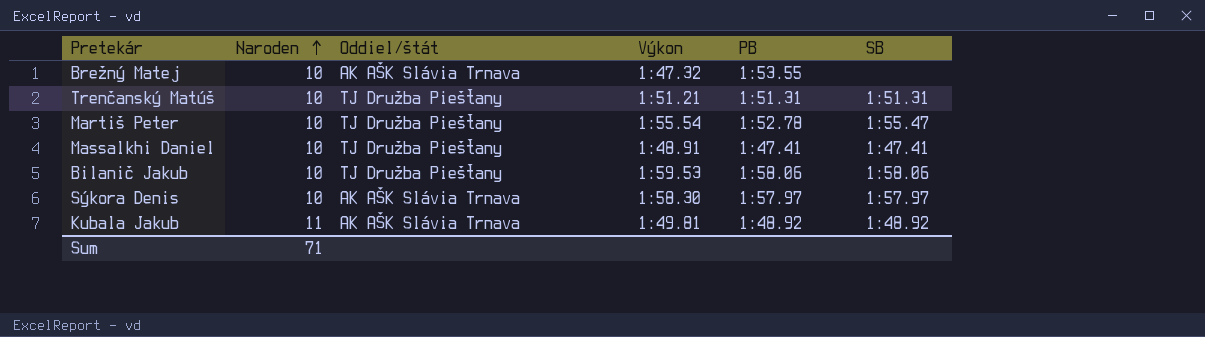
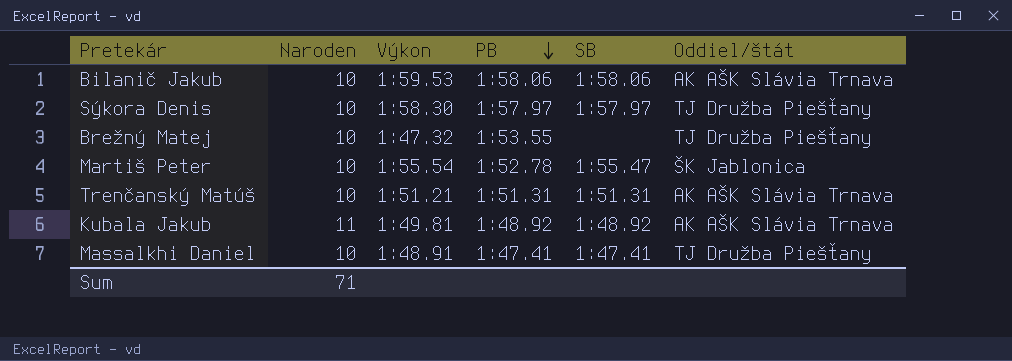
row order: Naroden ascending -> PB descending
column Oddiel/štát | position: 3 -> 6
Bilanič Jakub | Oddiel/štát: TJ Družba Piešťany -> AK AŠK Slávia Trnava
Sýkora Denis | Oddiel/štát: AK AŠK Slávia Trnava -> TJ Družba Piešťany
Brežný Matej | Oddiel/štát: AK AŠK Slávia Trnava -> TJ Družba Piešťany
Martiš Peter | Oddiel/štát: TJ Družba Piešťany -> ŠK Jablonica
Trenčanský Matúš | Oddiel/štát: TJ Družba Piešťany -> AK AŠK Slávia Trnava

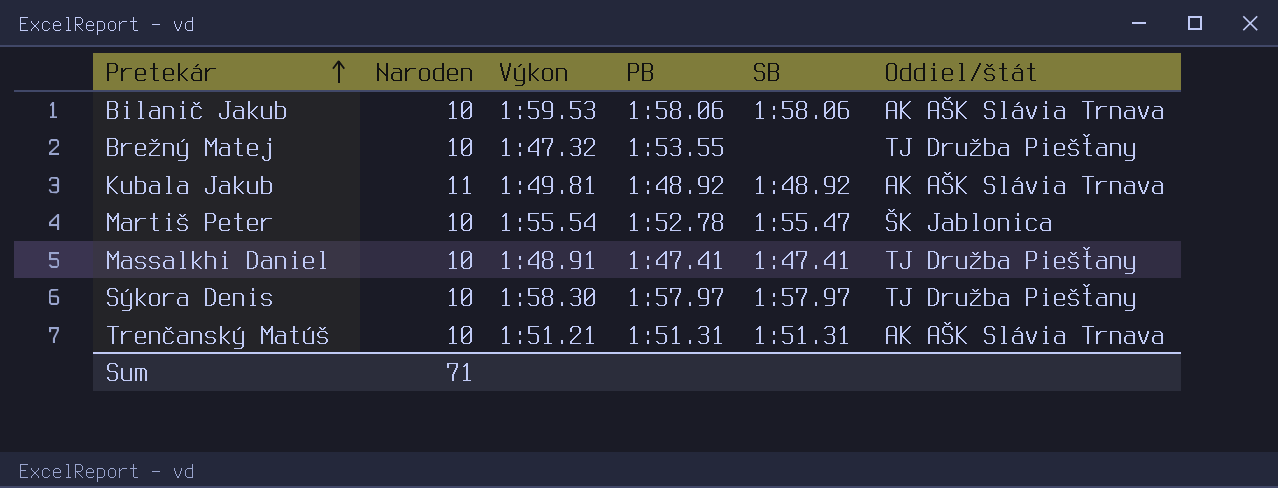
row order: PB descending -> Pretekár ascending

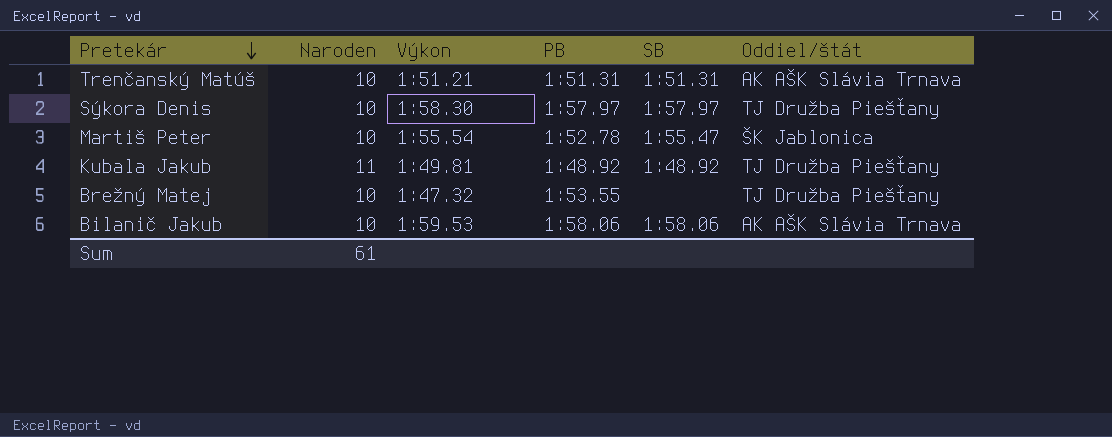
row order: Pretekár ascending -> Pretekár descending
row Massalkhi Daniel: 10 | 1:48.91 | 1:47.41 | 1:47.41 | TJ Družba Piešťany -> none
Kubala Jakub | Oddiel/štát: AK AŠK Slávia Trnava -> TJ Družba Piešťany
Sum | Naroden: 71 -> 61

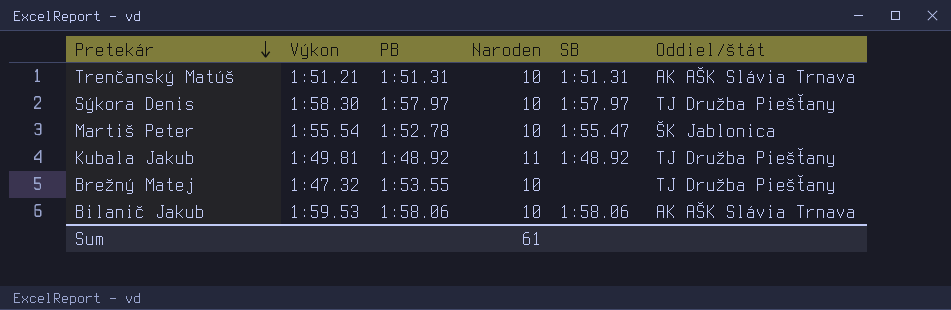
column Naroden | position: 2 -> 4

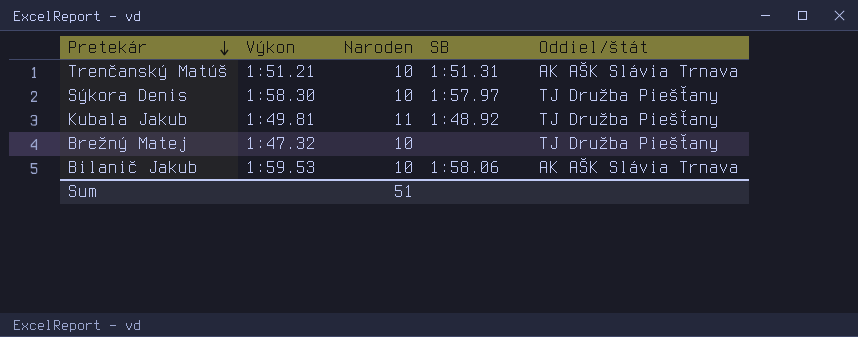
column PB | position: 3 -> none
row Martiš Peter: 1:55.54 | 1:52.78 | 10 | 1:55.47 | ŠK Jablonica -> none
Sum | Naroden: 61 -> 51

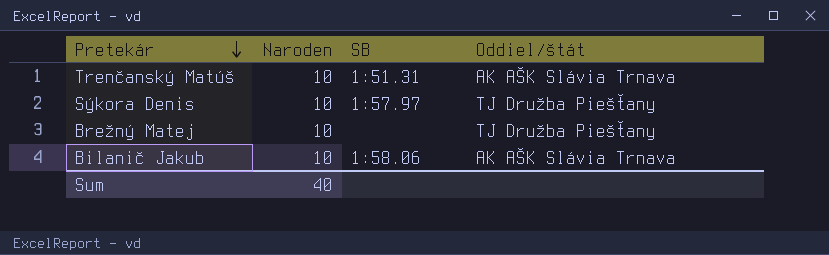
column Výkon | position: 2 -> none
row Kubala Jakub: 1:49.81 | 11 | 1:48.92 | TJ Družba Piešťany -> none
Sum | Naroden: 51 -> 40

